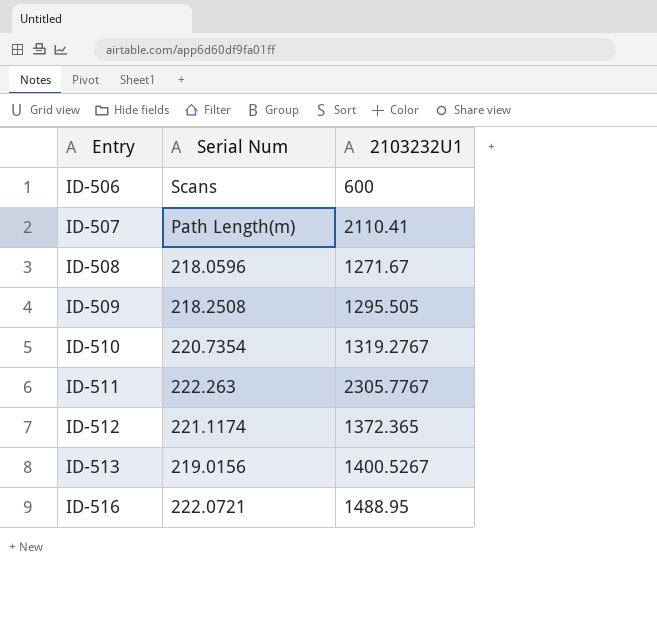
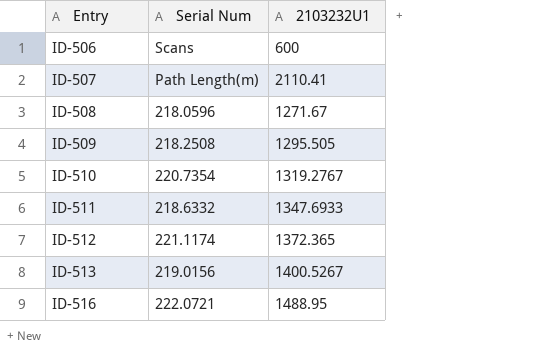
ID-511 | Serial Num: 222.263 -> 218.6332
ID-511 | 2103232U1: 2305.7767 -> 1347.6933

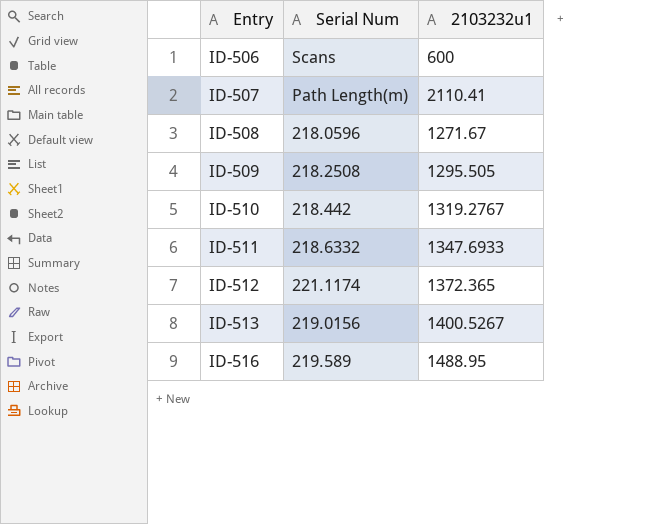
column name: 2103232U1 -> 2103232u1
ID-510 | Serial Num: 220.7354 -> 218.442
ID-516 | Serial Num: 222.0721 -> 219.589

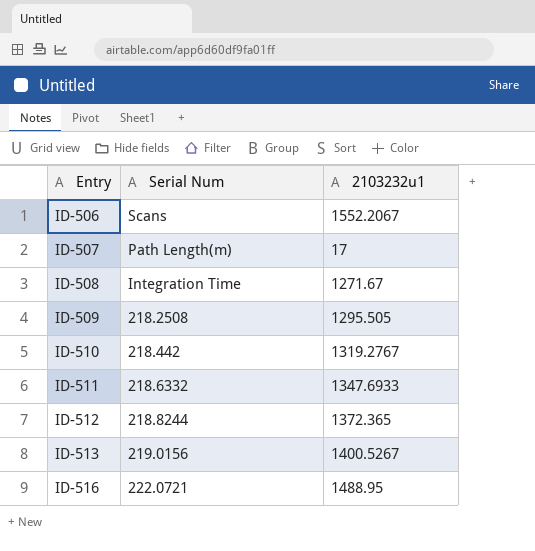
ID-506 | 2103232u1: 600 -> 1552.2067
ID-507 | 2103232u1: 2110.41 -> 17
ID-508 | Serial Num: 218.0596 -> Integration Time
ID-512 | Serial Num: 221.1174 -> 218.8244
ID-516 | Serial Num: 219.589 -> 222.0721

